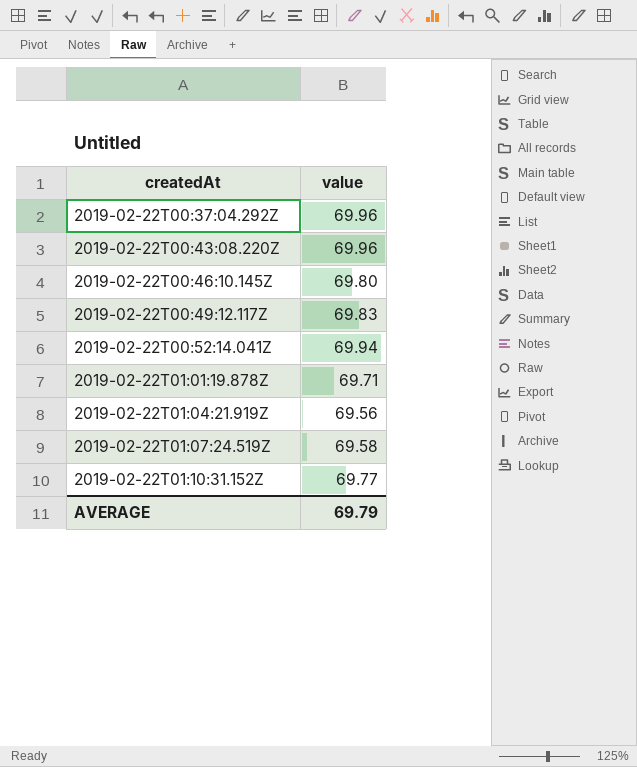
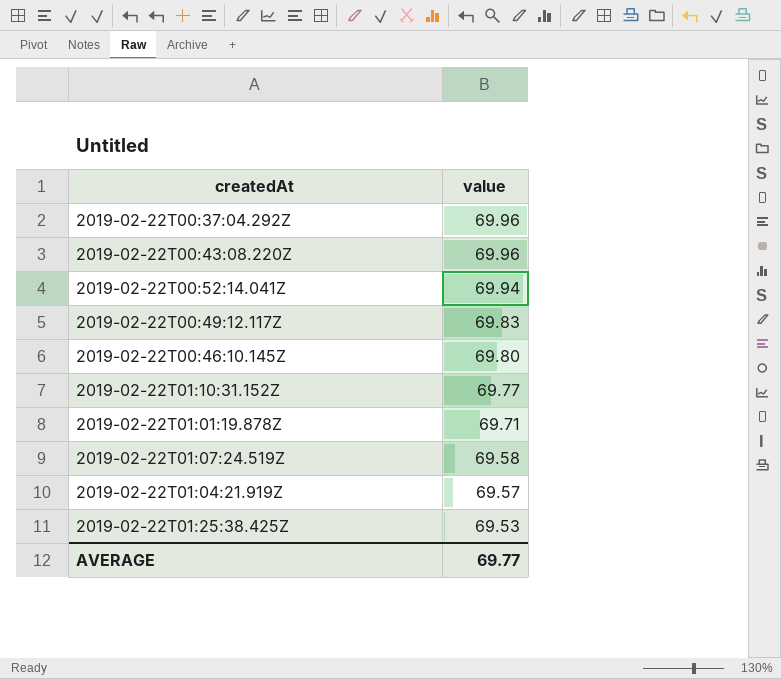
row order: createdAt ascending -> value descending
2019-02-22T01:04:21.919Z | value: 69.56 -> 69.57
row 2019-02-22T01:25:38.425Z: none -> 69.53
AVERAGE | value: 69.79 -> 69.77

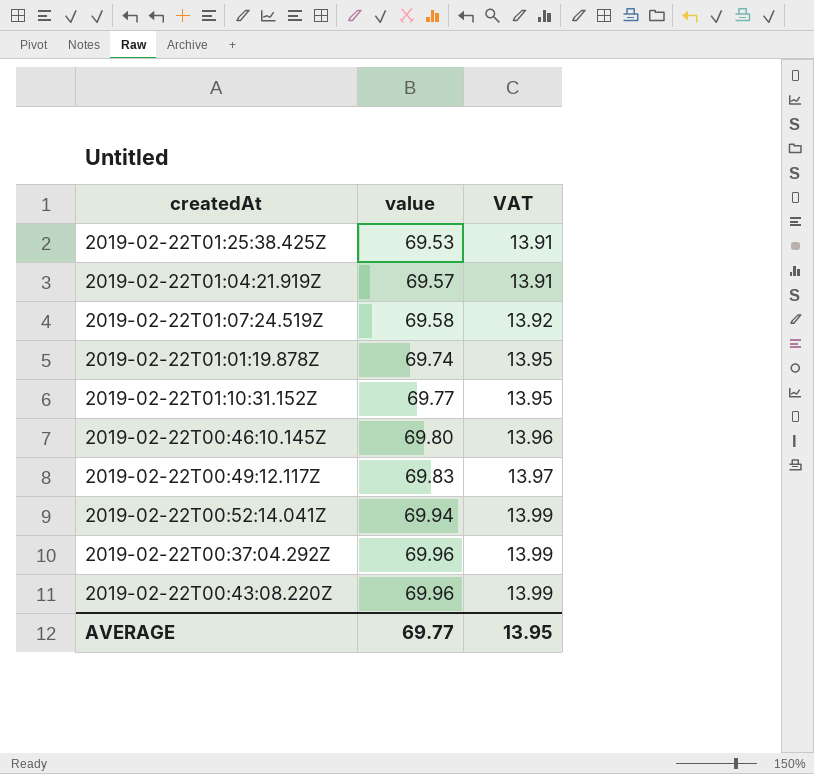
row order: value descending -> value ascending
column VAT | formula: none -> [value] * 0.2
2019-02-22T01:01:19.878Z | value: 69.71 -> 69.74

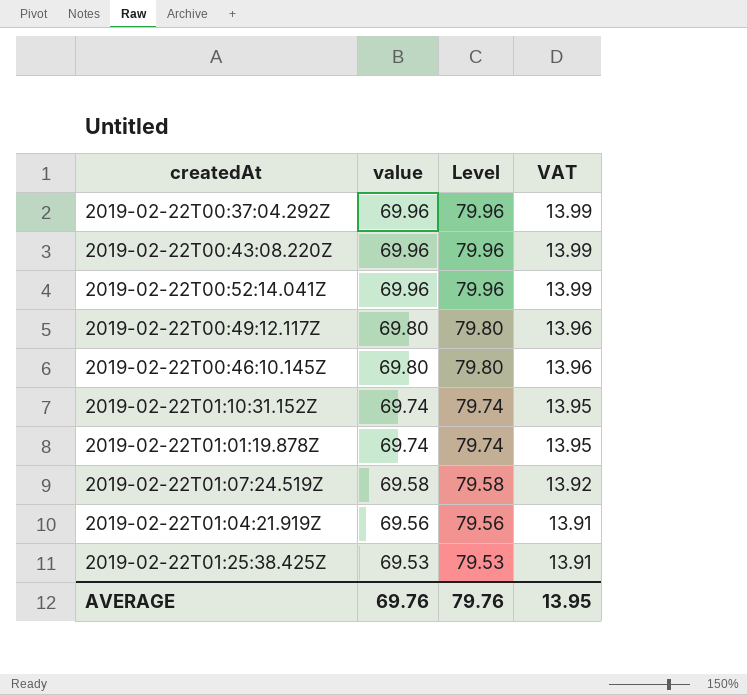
row order: value ascending -> value descending
column Level | formula: none -> [value] + 10
2019-02-22T00:52:14.041Z | value: 69.94 -> 69.96
2019-02-22T00:49:12.117Z | value: 69.83 -> 69.80
2019-02-22T00:49:12.117Z | VAT: 13.97 -> 13.96
2019-02-22T01:10:31.152Z | value: 69.77 -> 69.74
2019-02-22T01:04:21.919Z | value: 69.57 -> 69.56
AVERAGE | value: 69.77 -> 69.76

